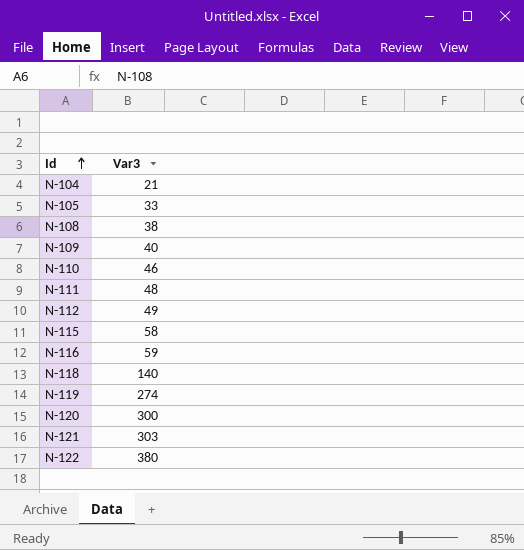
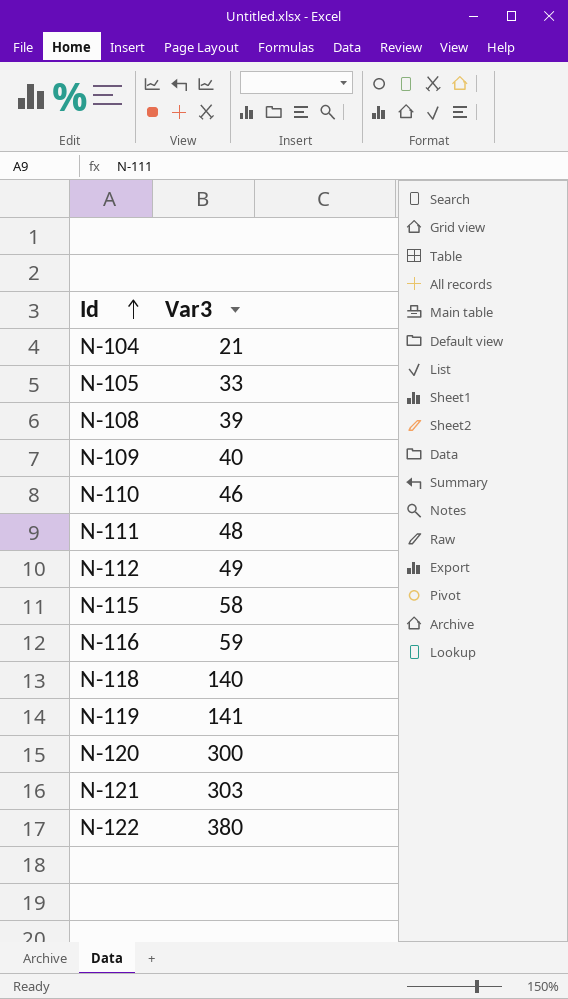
N-108 | Var3: 38 -> 39
N-119 | Var3: 274 -> 141

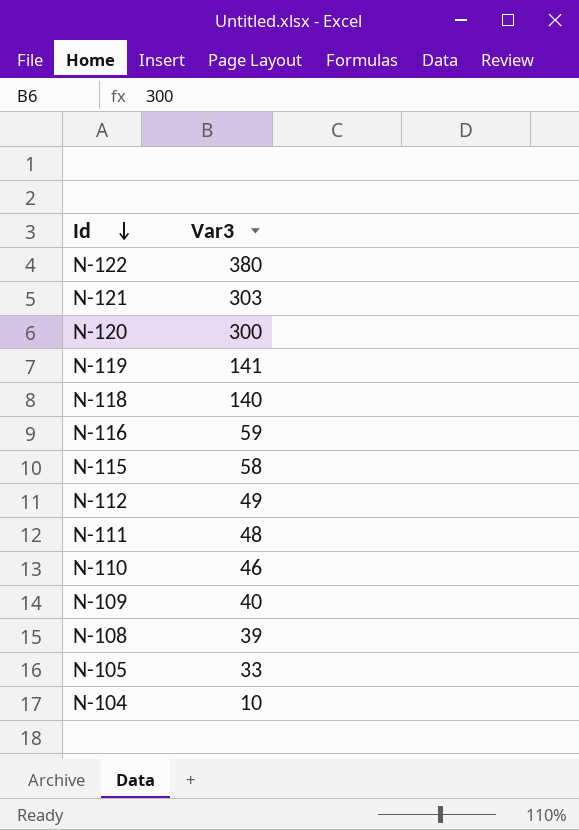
row order: Id ascending -> Id descending
N-104 | Var3: 21 -> 10

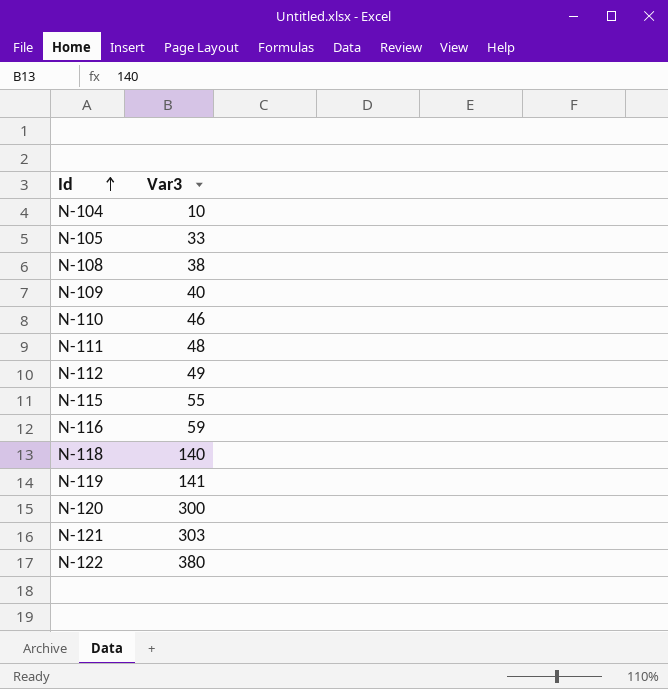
row order: Id descending -> Id ascending
N-108 | Var3: 39 -> 38
N-115 | Var3: 58 -> 55

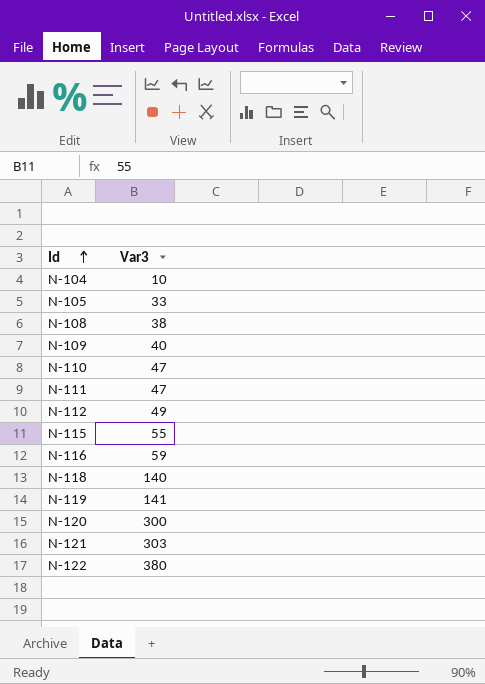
N-110 | Var3: 46 -> 47
N-111 | Var3: 48 -> 47

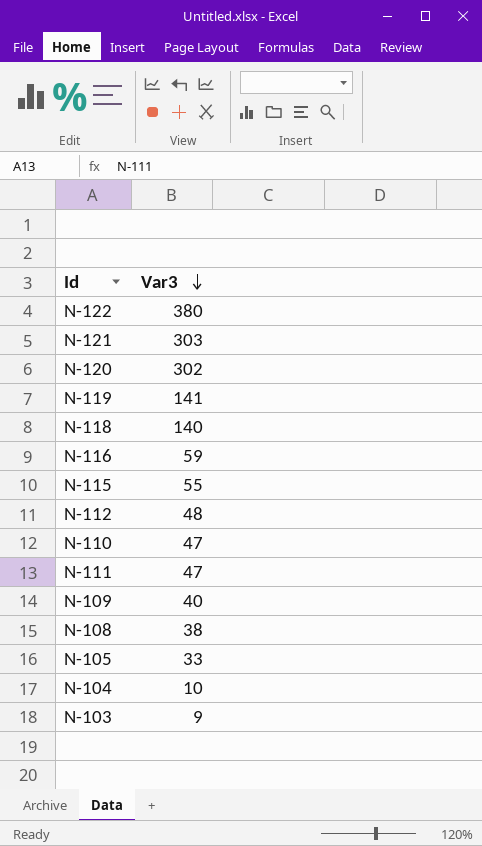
row order: Id ascending -> Var3 descending
N-120 | Var3: 300 -> 302
N-112 | Var3: 49 -> 48
row N-103: none -> 9

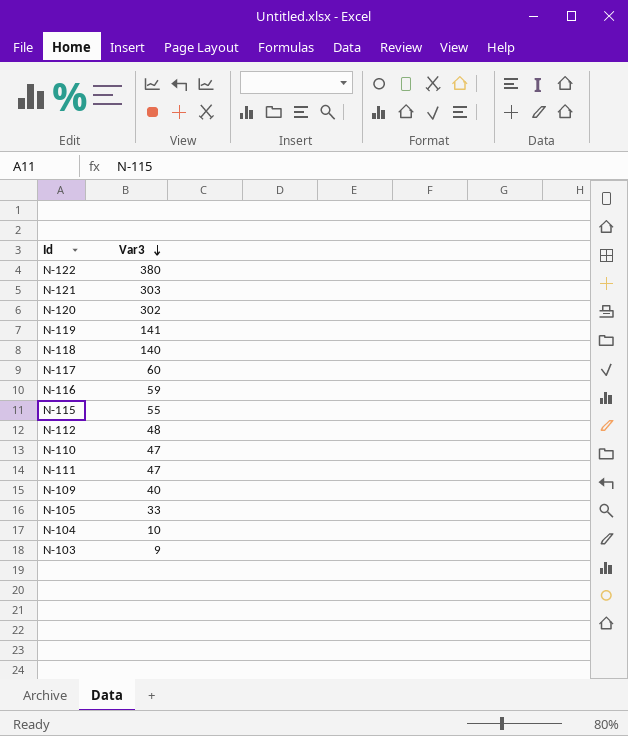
row N-108: 38 -> none
row N-117: none -> 60

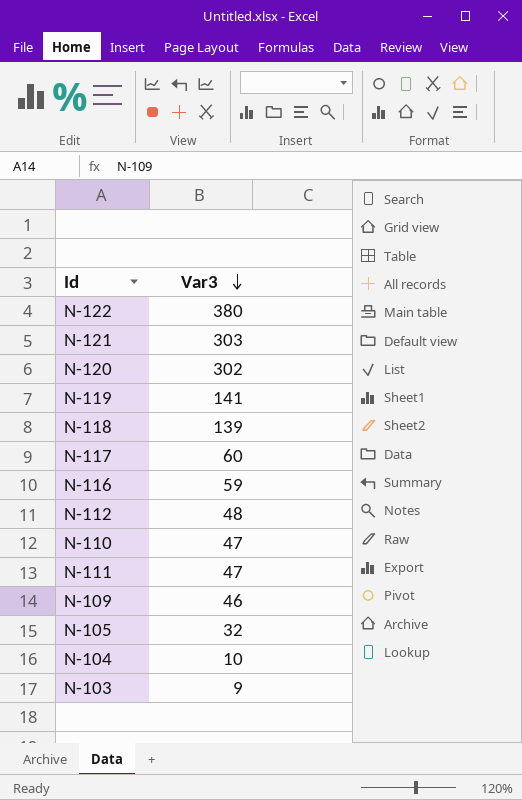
row N-115: 55 -> none
N-118 | Var3: 140 -> 139
N-109 | Var3: 40 -> 46
N-105 | Var3: 33 -> 32

